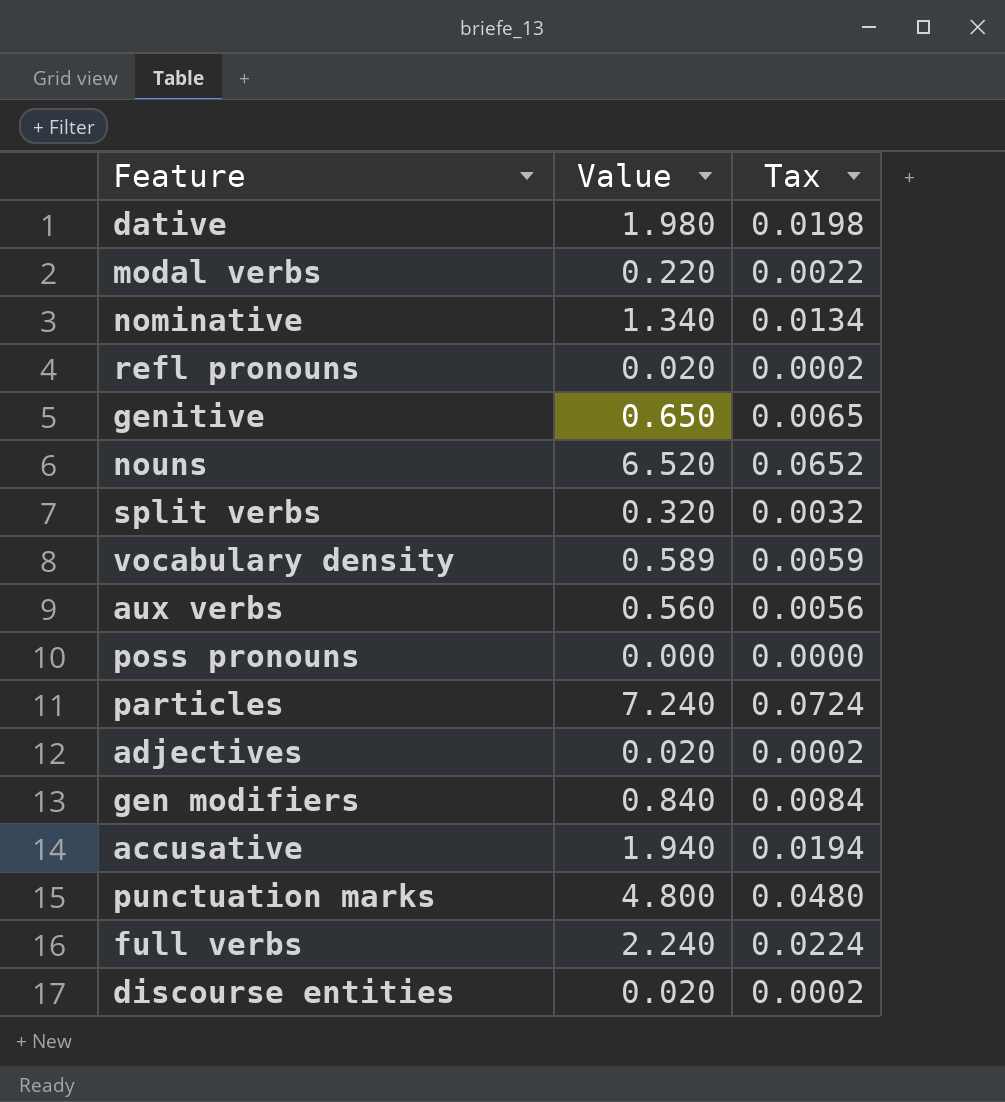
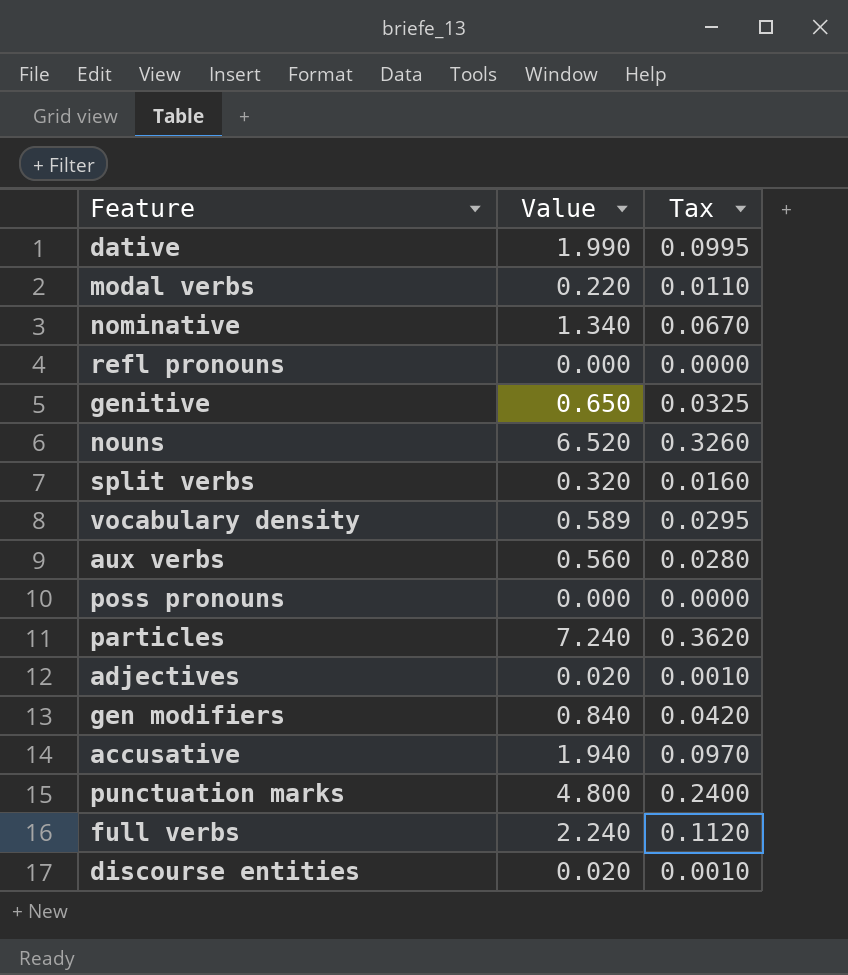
column Tax | formula: [Value] * 0.01 -> [Value] * 0.05
dative | Value: 1.980 -> 1.990
refl pronouns | Value: 0.020 -> 0.000

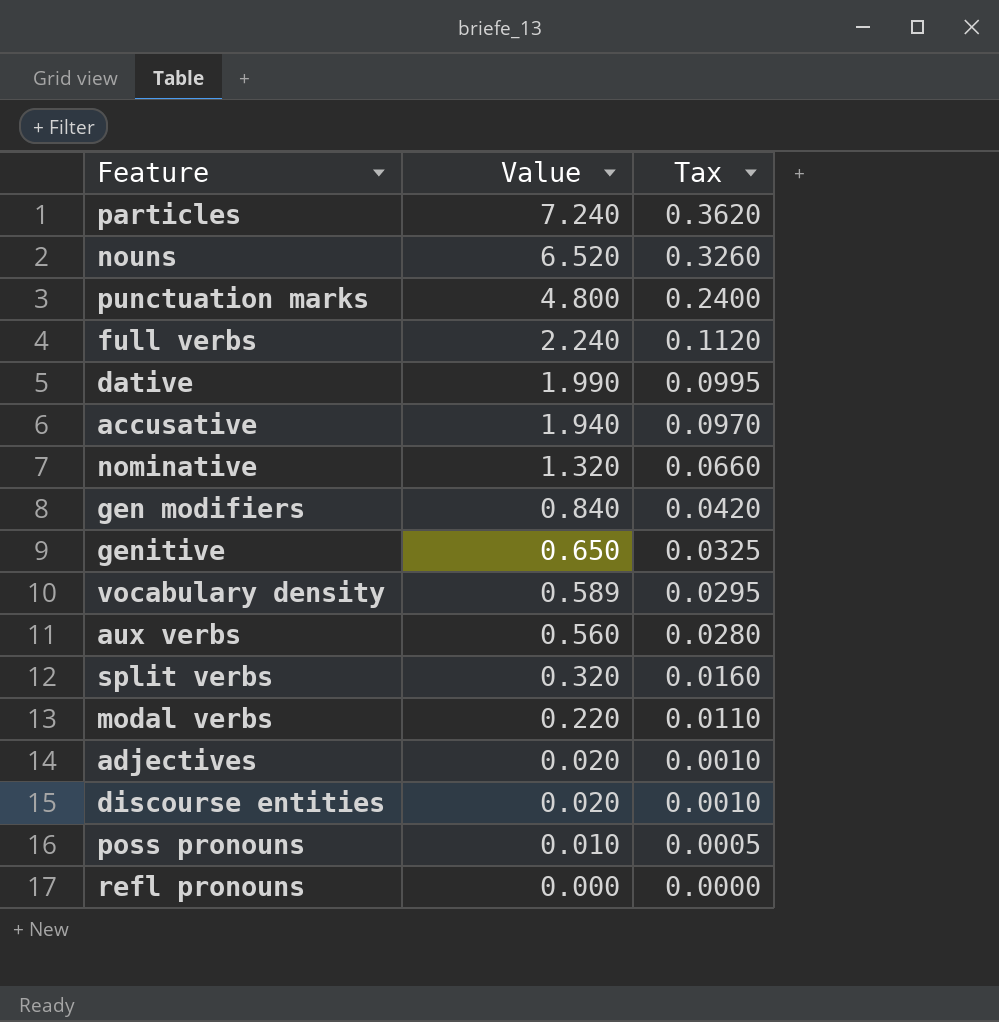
row order: none -> Value descending
nominative | Value: 1.340 -> 1.320
nominative | Tax: 0.0670 -> 0.0660
poss pronouns | Value: 0.000 -> 0.010
poss pronouns | Tax: 0.0000 -> 0.0005

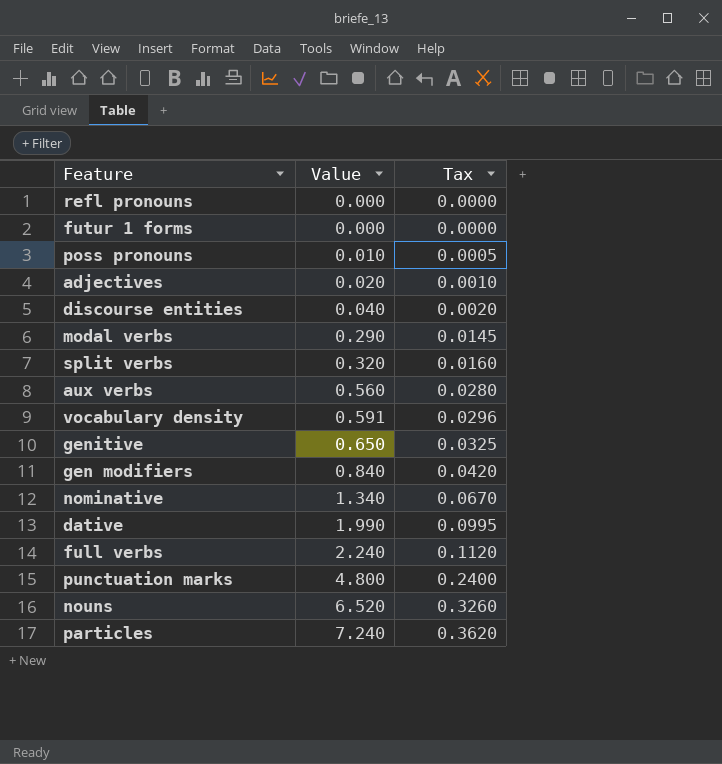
row order: Value descending -> Value ascending
row accusative: 1.940 | 0.0970 -> none
row futur 1 forms: none -> 0.000 | 0.0000
discourse entities | Value: 0.020 -> 0.040
discourse entities | Tax: 0.0010 -> 0.0020
modal verbs | Value: 0.220 -> 0.290
modal verbs | Tax: 0.0110 -> 0.0145
vocabulary density | Value: 0.589 -> 0.591
vocabulary density | Tax: 0.0295 -> 0.0296
nominative | Value: 1.320 -> 1.340
nominative | Tax: 0.0660 -> 0.0670

